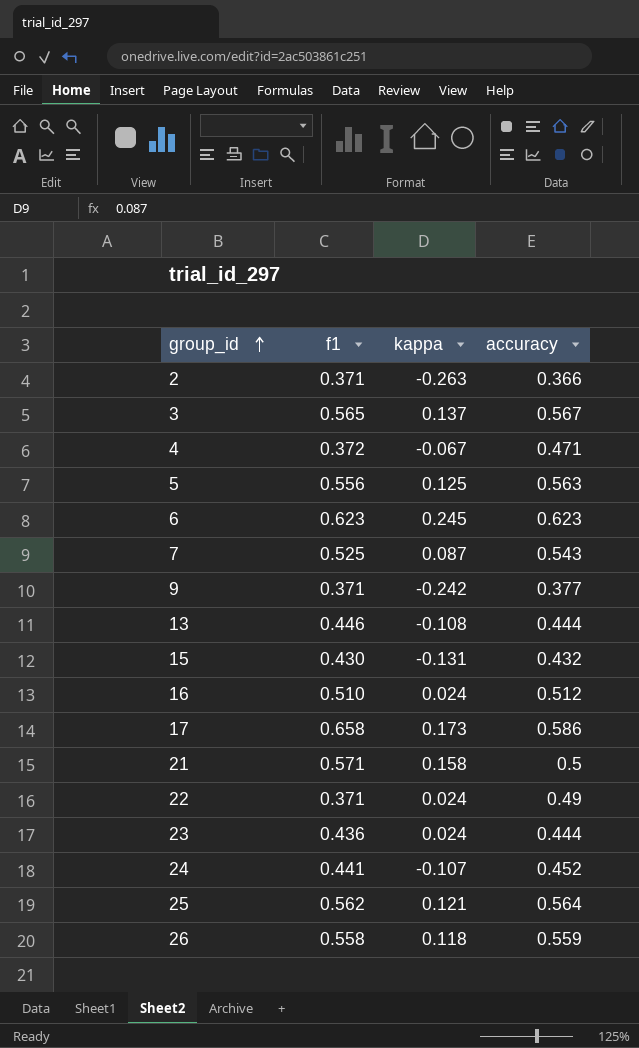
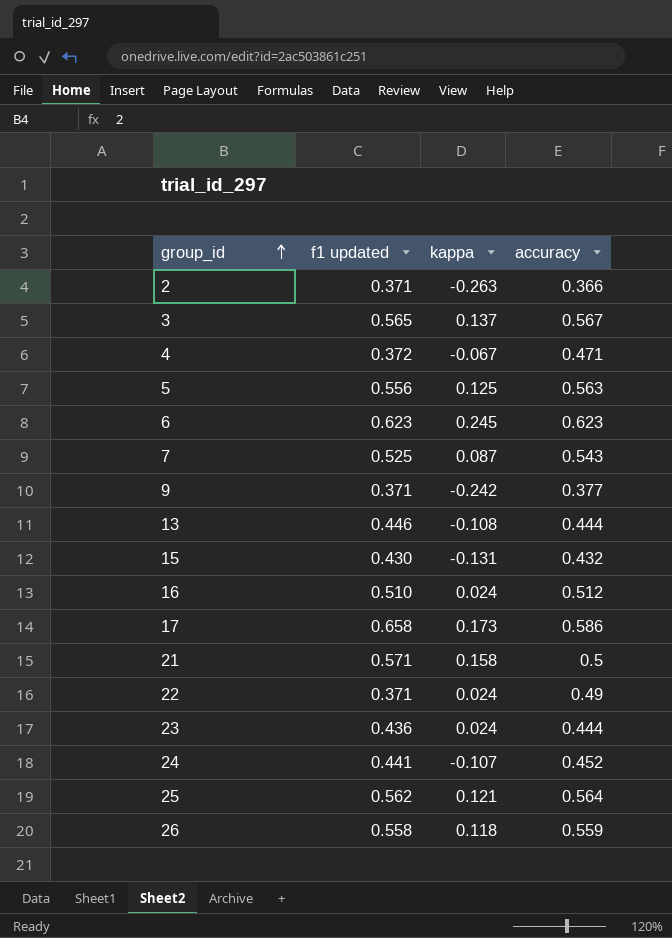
column name: f1 -> f1 updated

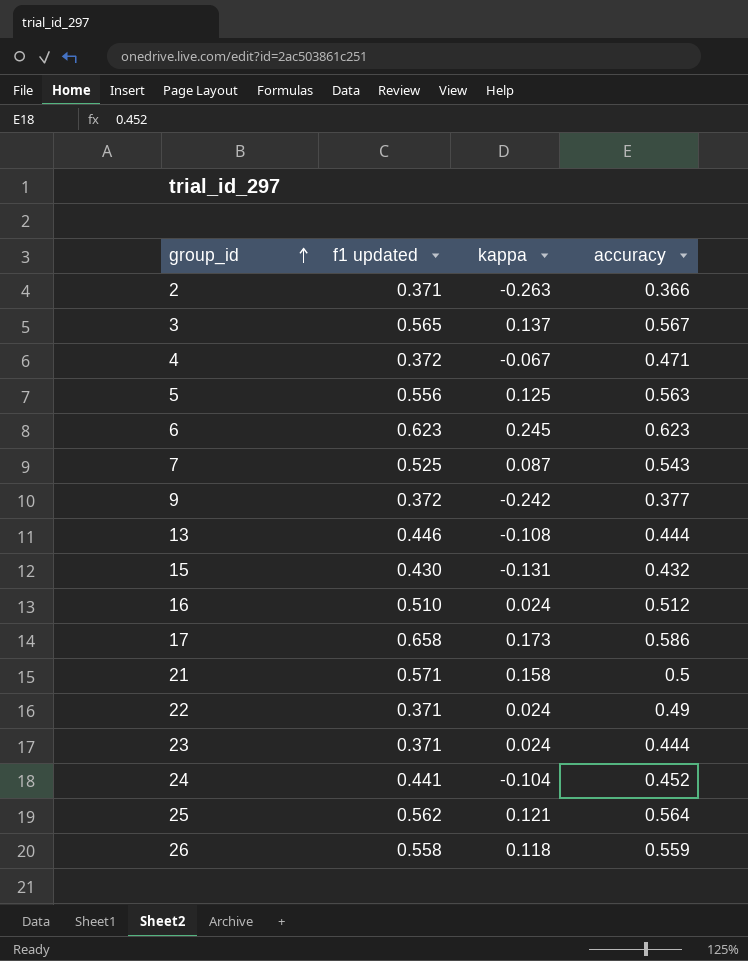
9 | f1 updated: 0.371 -> 0.372
23 | f1 updated: 0.436 -> 0.371
24 | kappa: -0.107 -> -0.104

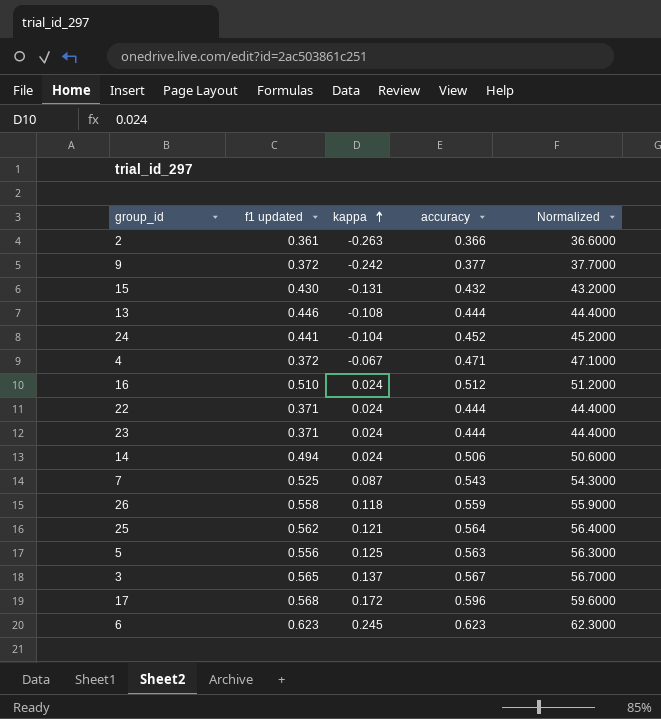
row order: group_id ascending -> kappa ascending
column Normalized | formula: none -> [accuracy] * 100
row 21: 0.571 | 0.158 | 0.5 -> none
2 | f1 updated: 0.371 -> 0.361
22 | accuracy: 0.49 -> 0.444
row 14: none -> 0.494 | 0.024 | 0.506 | 50.6000
17 | f1 updated: 0.658 -> 0.568
17 | kappa: 0.173 -> 0.172
17 | accuracy: 0.586 -> 0.596

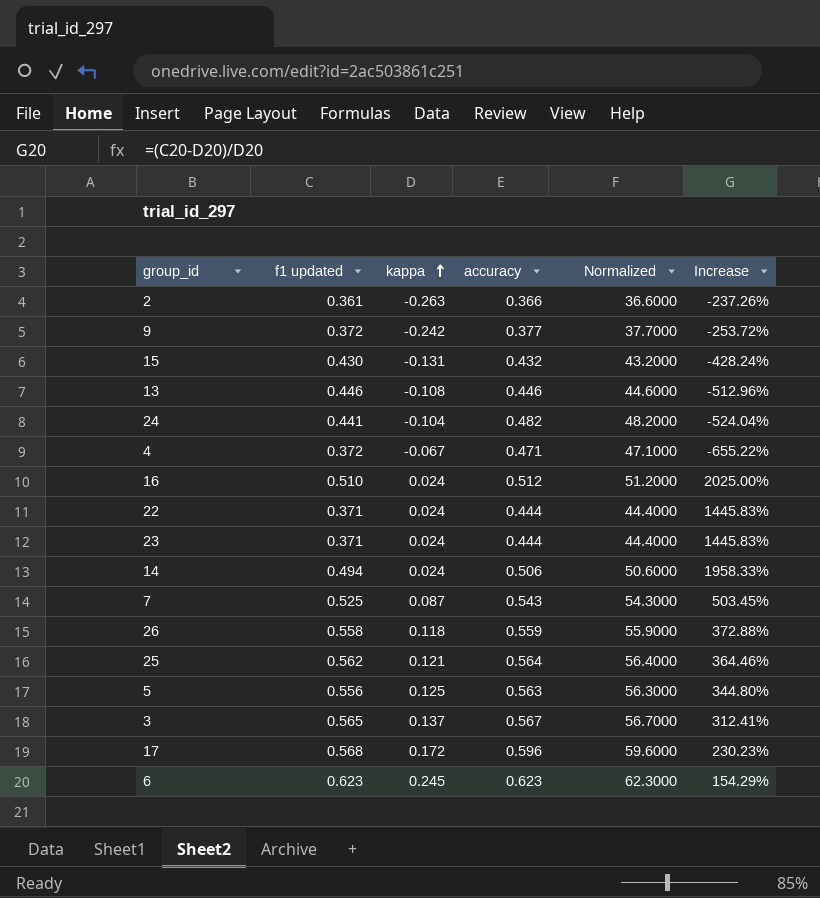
column Increase | formula: none -> ([f1 updated] - [kappa]) / [kappa]
13 | accuracy: 0.444 -> 0.446
13 | Normalized: 44.4000 -> 44.6000
24 | accuracy: 0.452 -> 0.482
24 | Normalized: 45.2000 -> 48.2000

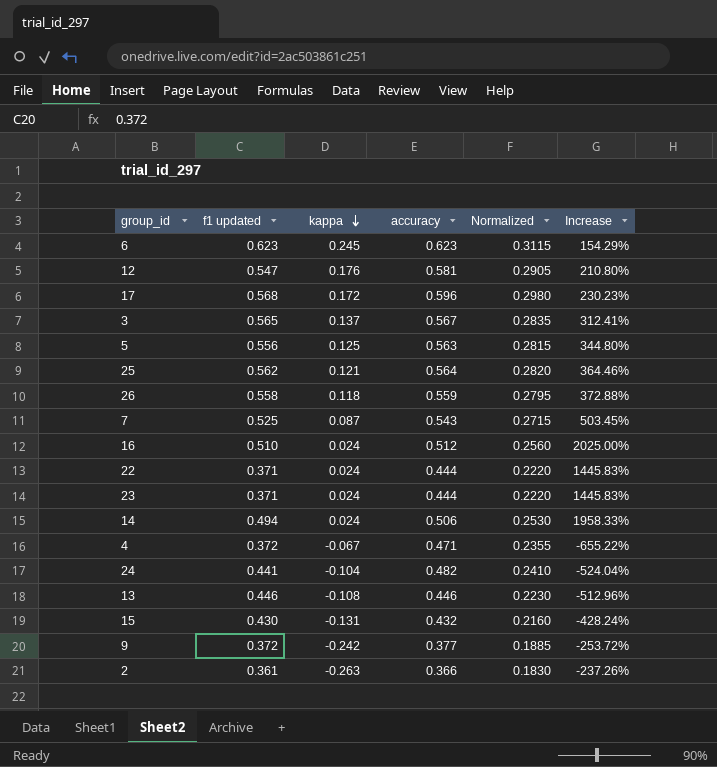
row order: kappa ascending -> kappa descending
column Normalized | formula: [accuracy] * 100 -> [accuracy] * 0.5
row 12: none -> 0.547 | 0.176 | 0.581 | 0.2905 | 210.80%

